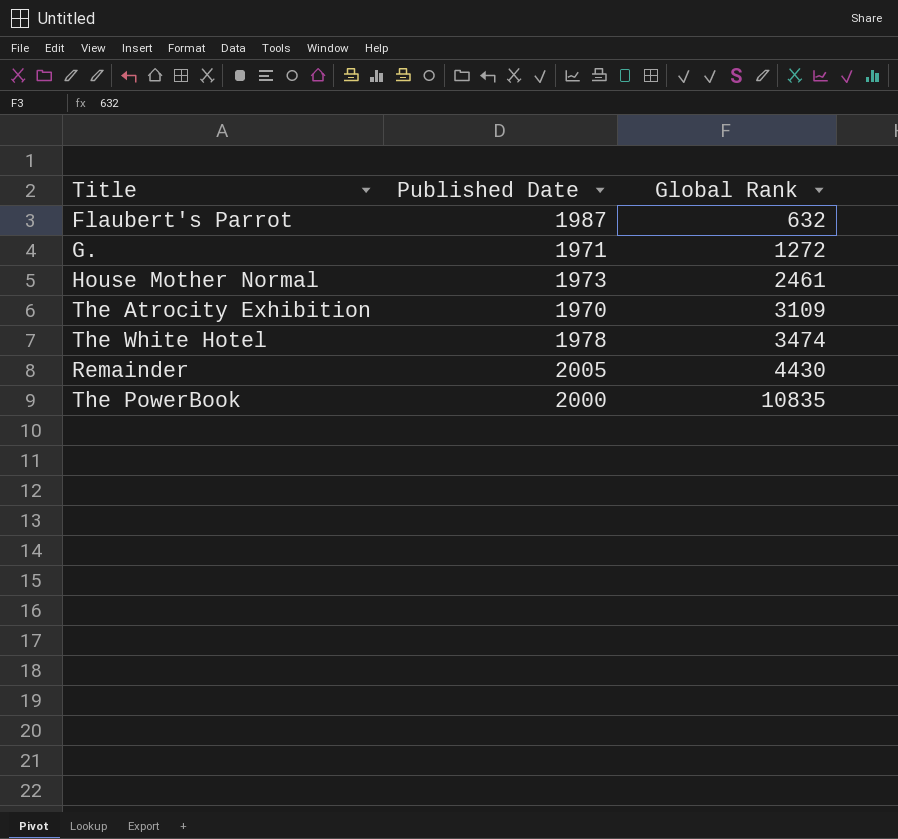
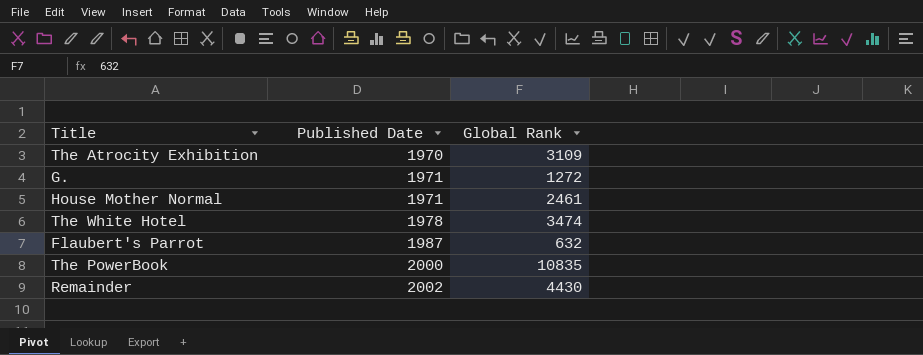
row order: Global Rank ascending -> Published Date ascending
House Mother Normal | Published Date: 1973 -> 1971
Remainder | Published Date: 2005 -> 2002

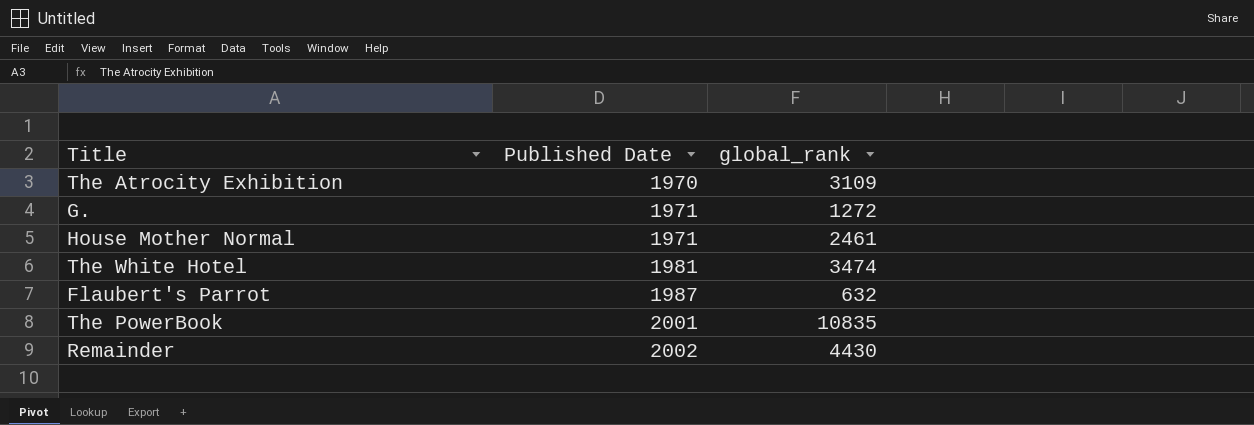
column name: Global Rank -> global_rank
The White Hotel | Published Date: 1978 -> 1981
The PowerBook | Published Date: 2000 -> 2001

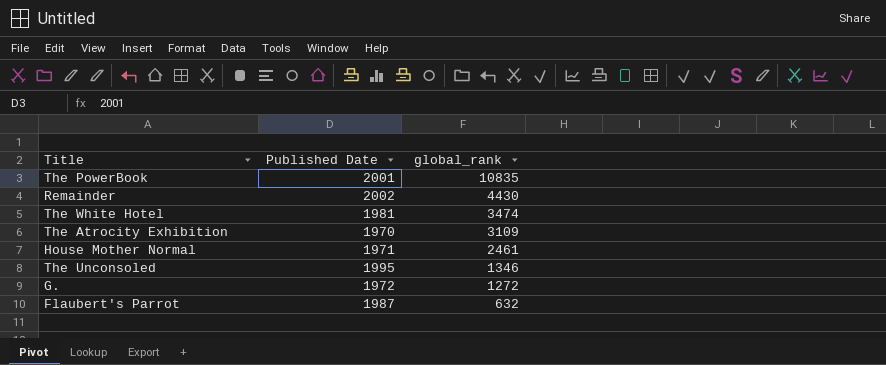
row order: Published Date ascending -> global_rank descending
row The Unconsoled: none -> 1995 | 1346
G. | Published Date: 1971 -> 1972

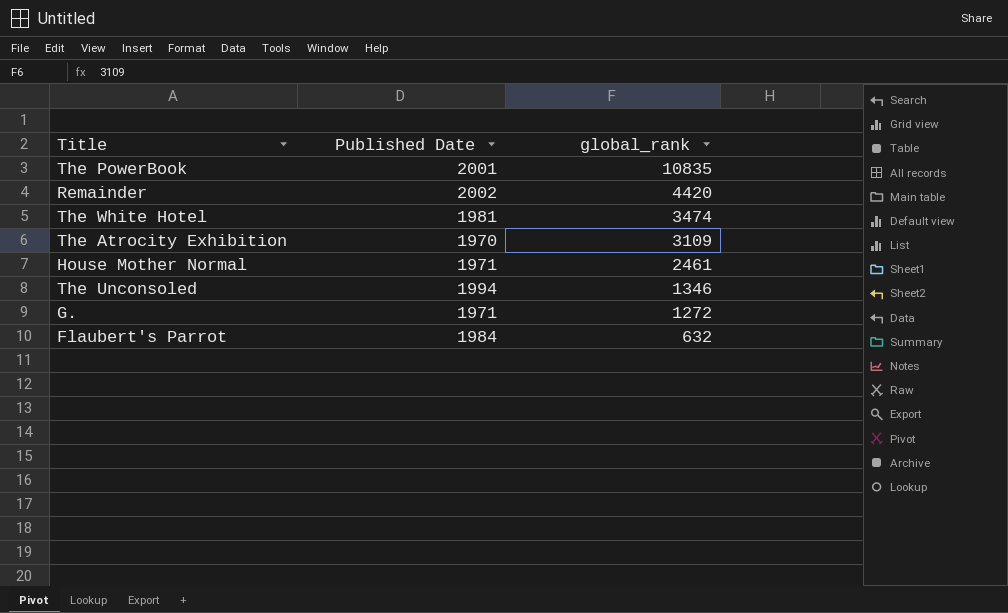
Remainder | global_rank: 4430 -> 4420
The Unconsoled | Published Date: 1995 -> 1994
G. | Published Date: 1972 -> 1971
Flaubert's Parrot | Published Date: 1987 -> 1984

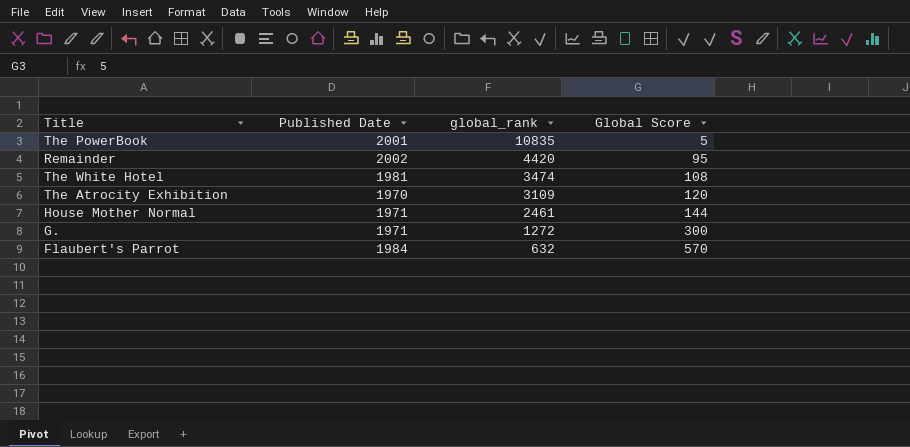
column Global Score | position: none -> 4
row The Unconsoled: 1994 | 1346 -> none

